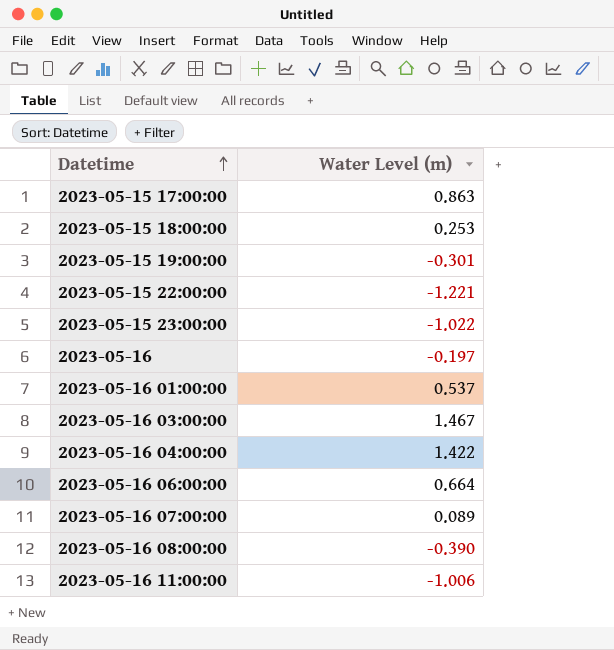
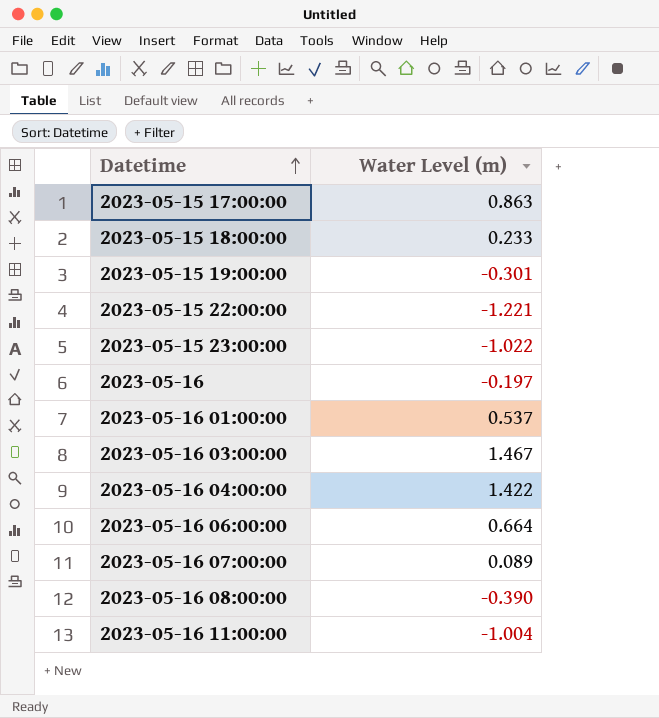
2023-05-15 18:00:00 | Water Level (m): 0.253 -> 0.233
2023-05-16 11:00:00 | Water Level (m): -1.006 -> -1.004

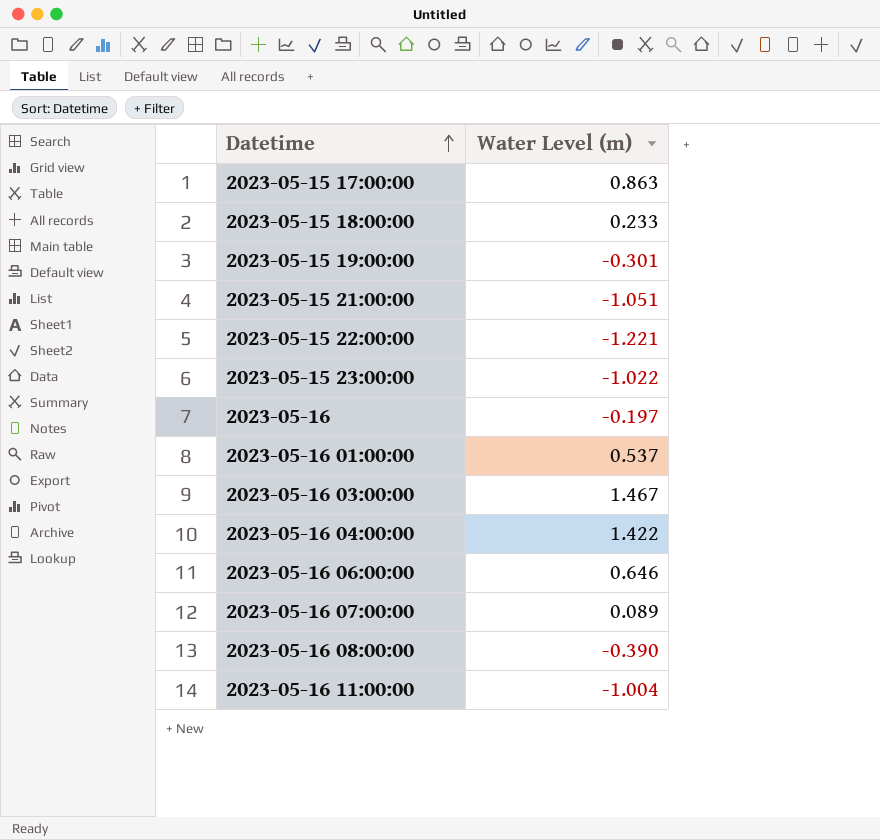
row 2023-05-15 21:00:00: none -> -1.051
2023-05-16 06:00:00 | Water Level (m): 0.664 -> 0.646

